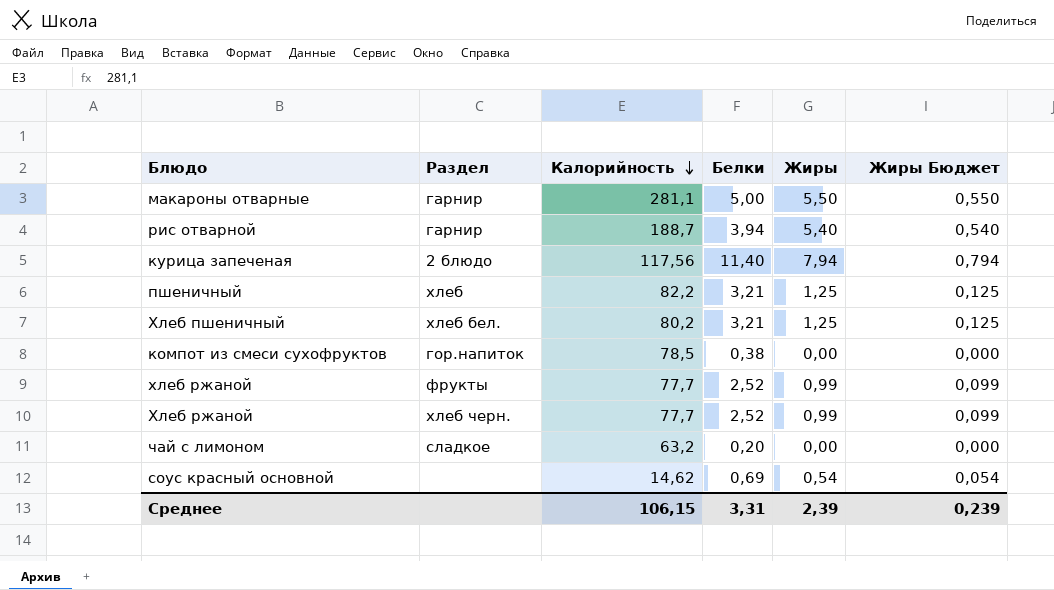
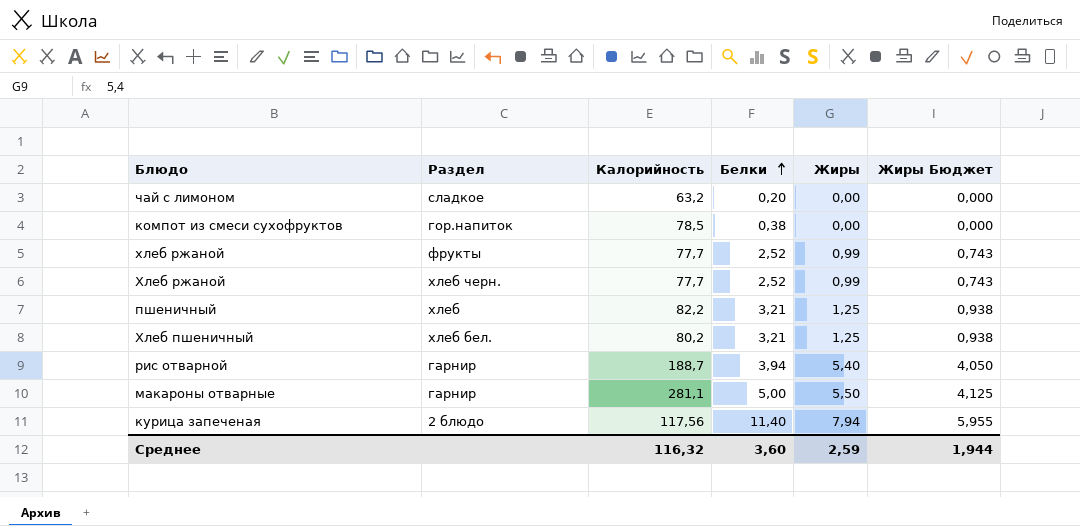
row order: Калорийность descending -> Белки ascending
column Жиры Бюджет | formula: [Жиры] * 0,1 -> [Жиры] * 0,75
row соус красный основной: none | 14,62 | 0,69 | 0,54 | 0,054 -> none
Среднее | Калорийность: 106,15 -> 116,32
Среднее | Белки: 3,31 -> 3,60
Среднее | Жиры: 2,39 -> 2,59
Среднее | Жиры Бюджет: 0,239 -> 1,944

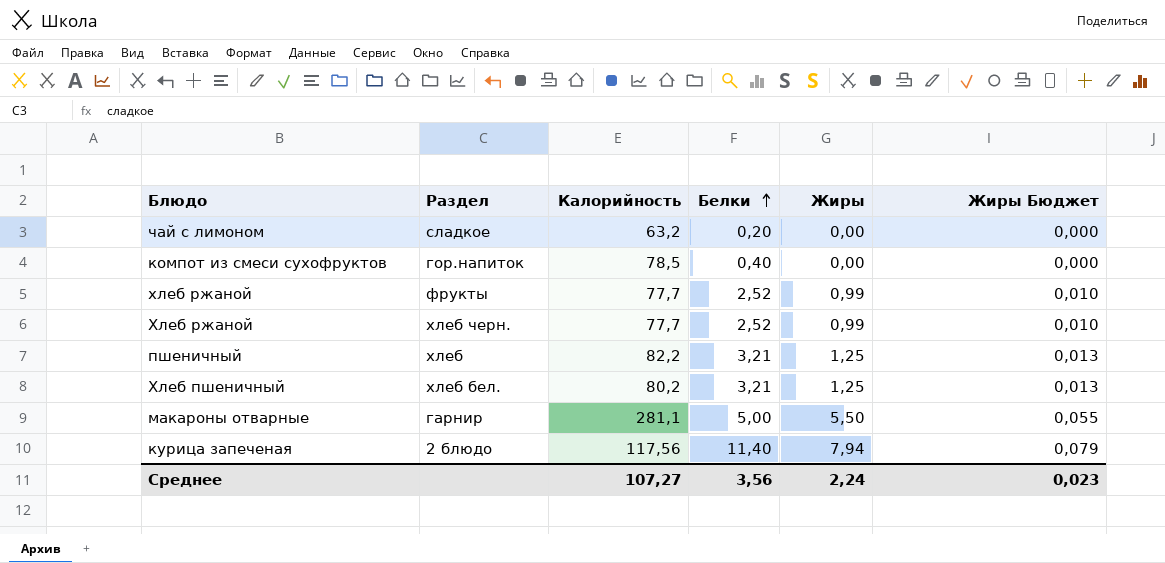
column Жиры Бюджет | formula: [Жиры] * 0,75 -> [Жиры] * 0,01
row рис отварной: гарнир | 188,7 | 3,94 | 5,40 | 4,050 -> none
компот из смеси сухофруктов | Белки: 0,38 -> 0,40
Среднее | Калорийность: 116,32 -> 107,27
Среднее | Белки: 3,60 -> 3,56
Среднее | Жиры: 2,59 -> 2,24
Среднее | Жиры Бюджет: 1,944 -> 0,023

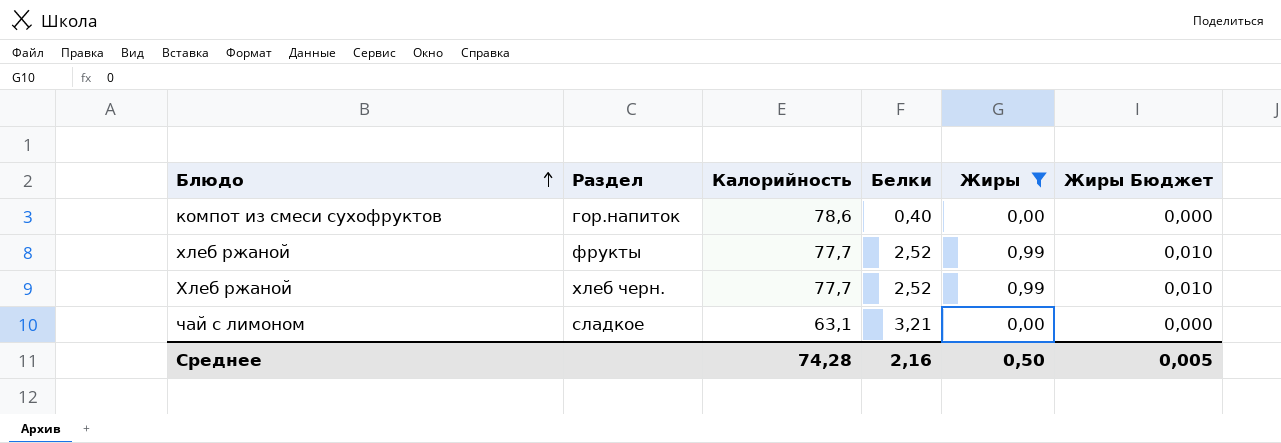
filter: none -> Жиры <= 0,99
row order: Белки ascending -> Блюдо ascending
компот из смеси сухофруктов | Калорийность: 78,5 -> 78,6
чай с лимоном | Калорийность: 63,2 -> 63,1
чай с лимоном | Белки: 0,20 -> 3,21
Среднее | Калорийность: 107,27 -> 74,28
Среднее | Белки: 3,56 -> 2,16
Среднее | Жиры: 2,24 -> 0,50
Среднее | Жиры Бюджет: 0,023 -> 0,005

